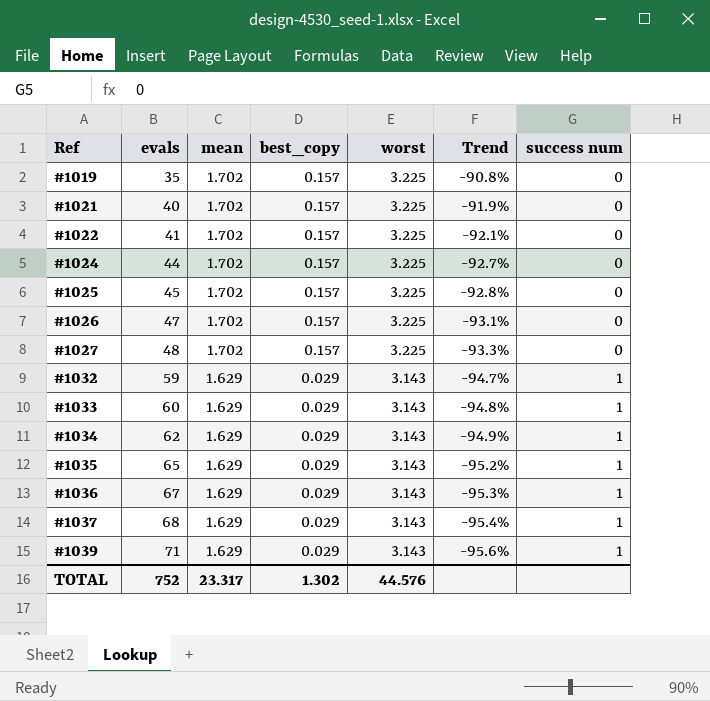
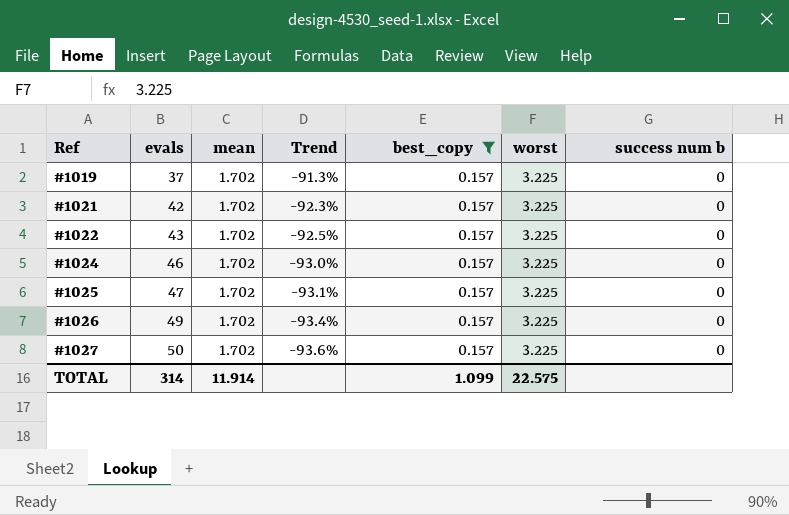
filter: none -> best_copy = 0.157
column Trend | position: 6 -> 4
column name: success num -> success num b
#1019 | evals: 35 -> 37
#1019 | Trend: -90.8% -> -91.3%
#1021 | evals: 40 -> 42
#1021 | Trend: -91.9% -> -92.3%
#1022 | evals: 41 -> 43
#1022 | Trend: -92.1% -> -92.5%
#1024 | evals: 44 -> 46
#1024 | Trend: -92.7% -> -93.0%
#1025 | evals: 45 -> 47
#1025 | Trend: -92.8% -> -93.1%
#1026 | evals: 47 -> 49
#1026 | Trend: -93.1% -> -93.4%
#1027 | evals: 48 -> 50
#1027 | Trend: -93.3% -> -93.6%
TOTAL | evals: 752 -> 314
TOTAL | mean: 23.317 -> 11.914
TOTAL | best_copy: 1.302 -> 1.099
TOTAL | worst: 44.576 -> 22.575

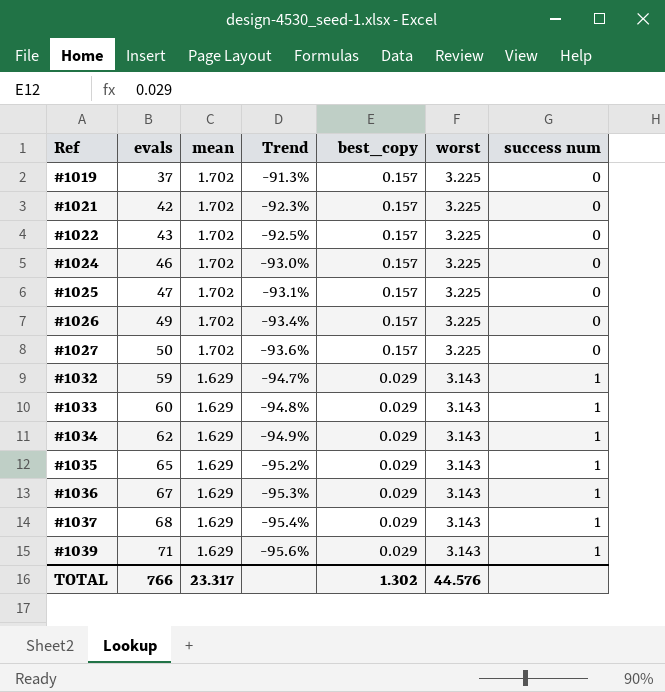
filter: best_copy = 0.157 -> none
column name: success num b -> success num
TOTAL | evals: 314 -> 766
TOTAL | mean: 11.914 -> 23.317
TOTAL | best_copy: 1.099 -> 1.302
TOTAL | worst: 22.575 -> 44.576

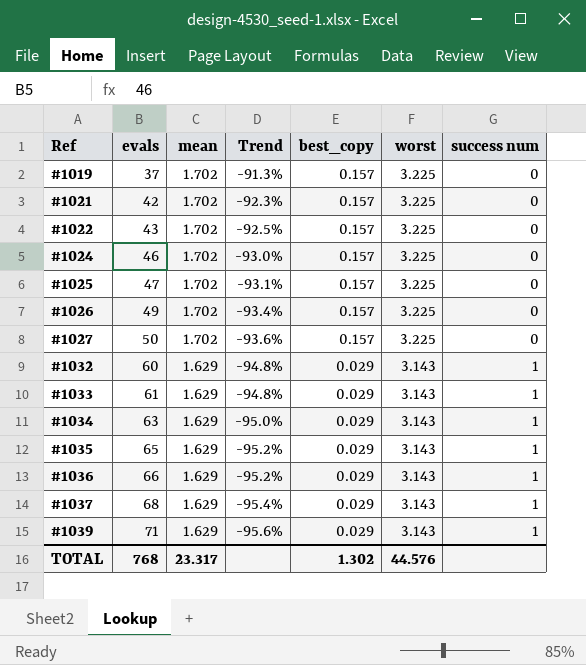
#1032 | evals: 59 -> 60
#1032 | Trend: -94.7% -> -94.8%
#1033 | evals: 60 -> 61
#1034 | evals: 62 -> 63
#1034 | Trend: -94.9% -> -95.0%
#1036 | evals: 67 -> 66
#1036 | Trend: -95.3% -> -95.2%
TOTAL | evals: 766 -> 768

